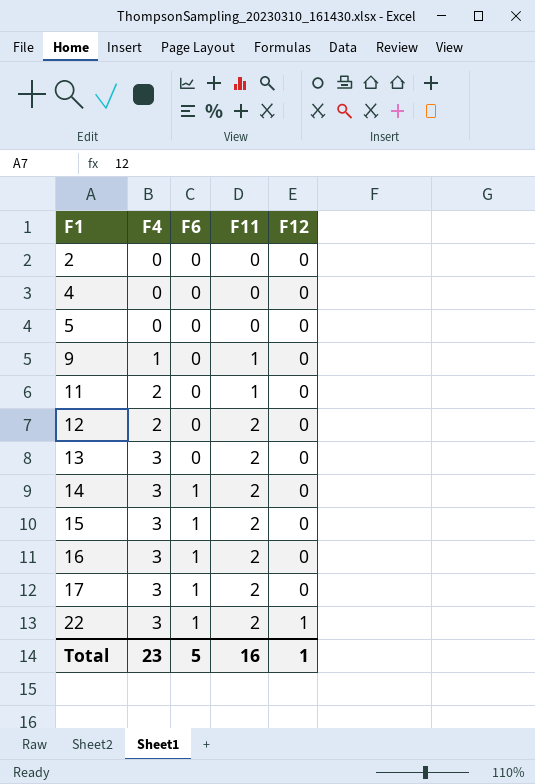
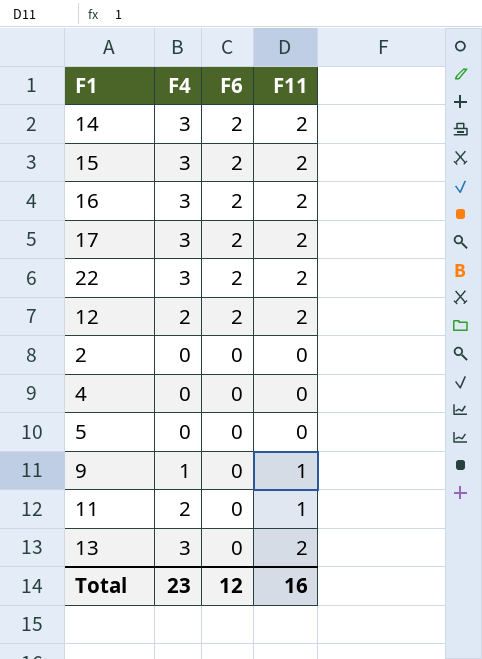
row order: F1 ascending -> F6 descending
column F12 | position: 5 -> none
14 | F6: 1 -> 2
15 | F6: 1 -> 2
16 | F6: 1 -> 2
17 | F6: 1 -> 2
22 | F6: 1 -> 2
12 | F6: 0 -> 2
Total | F6: 5 -> 12

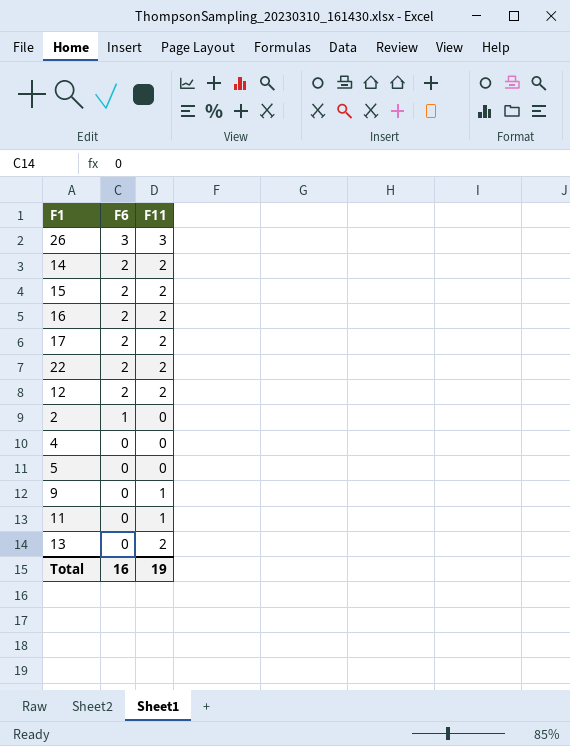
column F4 | position: 2 -> none
row 26: none -> 3 | 3
2 | F6: 0 -> 1
Total | F6: 12 -> 16
Total | F11: 16 -> 19

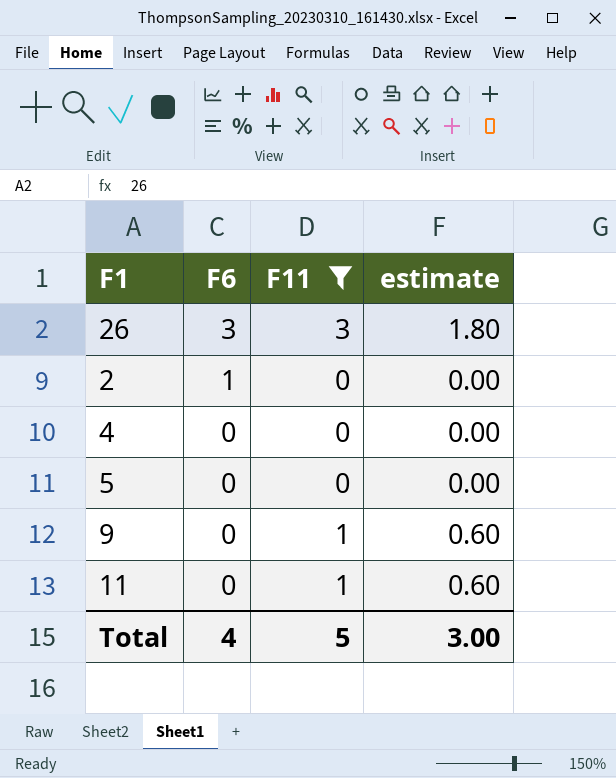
filter: none -> F11 != 2
column estimate | formula: none -> [F11] * 0.6
Total | F6: 16 -> 4
Total | F11: 19 -> 5

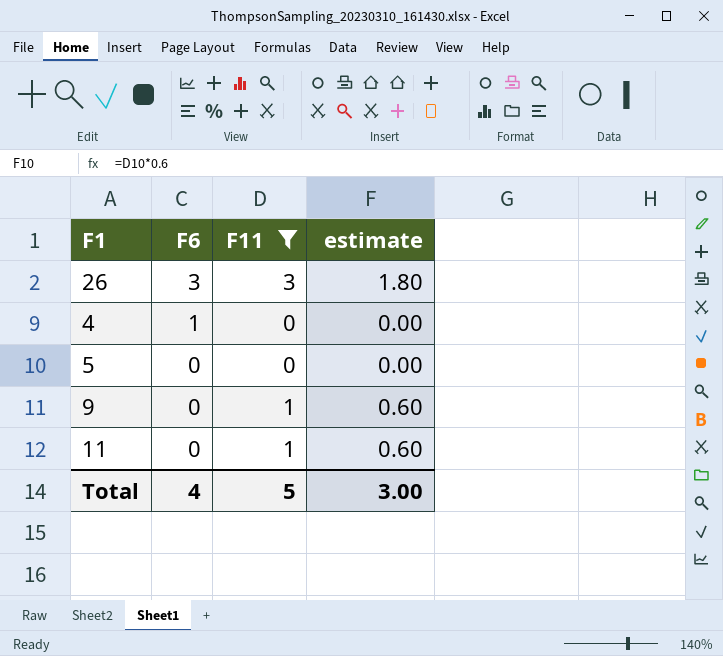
row 2: 1 | 0 | 0.00 -> none
4 | F6: 0 -> 1

